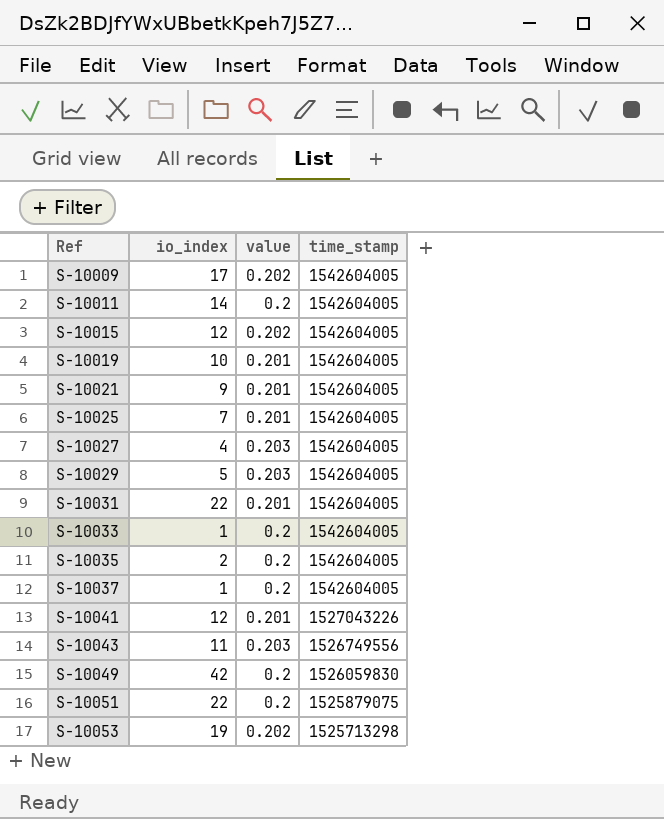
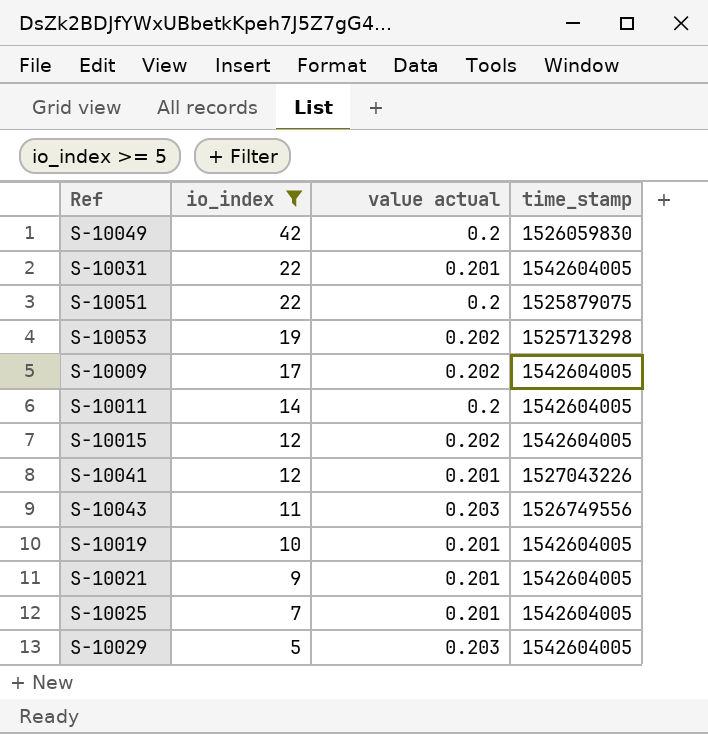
filter: none -> io_index >= 5
row order: Ref ascending -> io_index descending
column name: value -> value actual

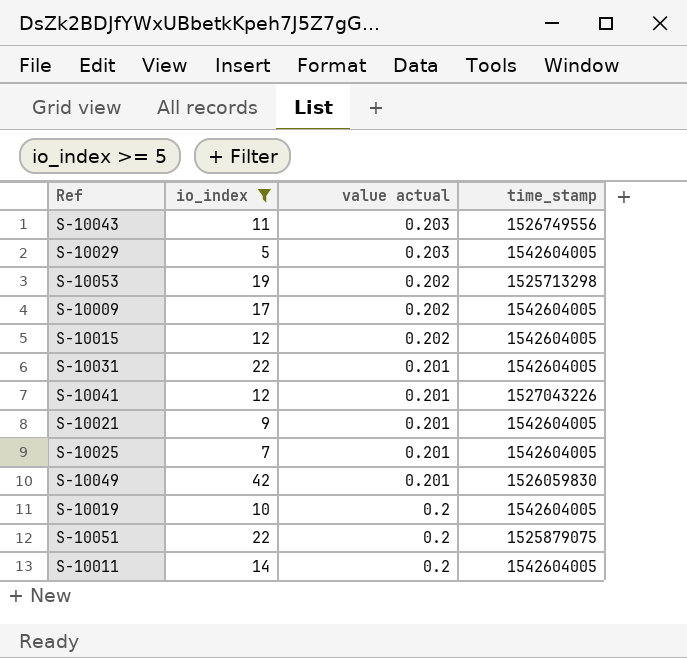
row order: io_index descending -> value actual descending
S-10049 | value actual: 0.2 -> 0.201
S-10019 | value actual: 0.201 -> 0.2

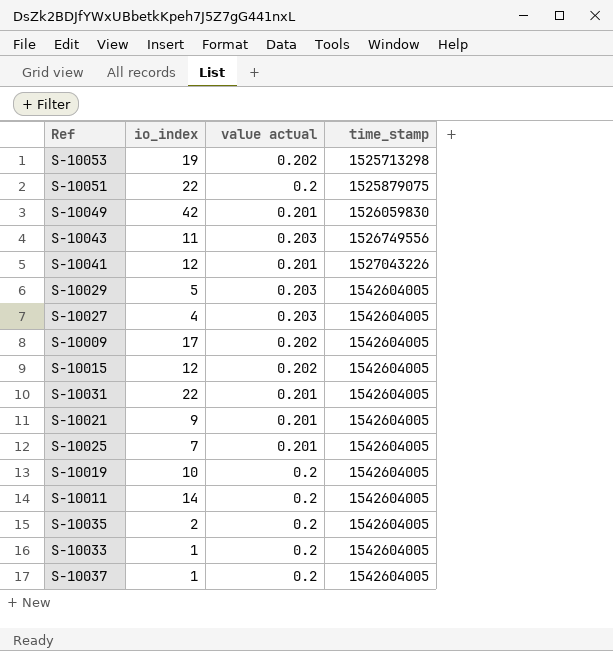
filter: io_index >= 5 -> none
row order: value actual descending -> time_stamp ascending

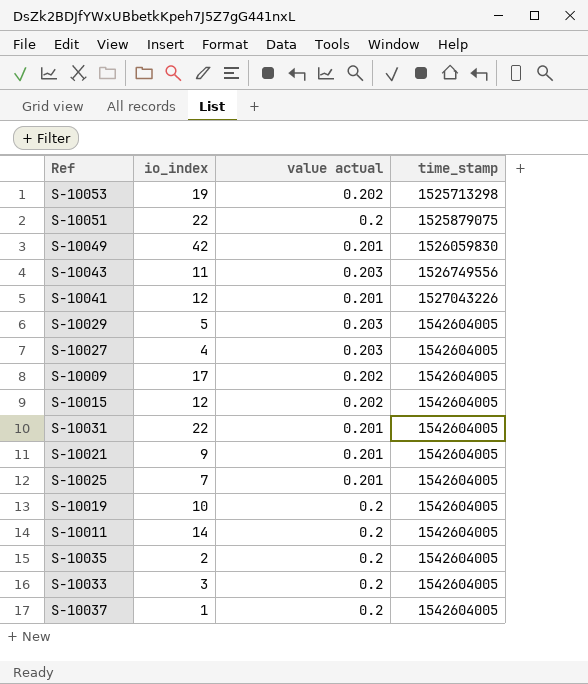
S-10033 | io_index: 1 -> 3

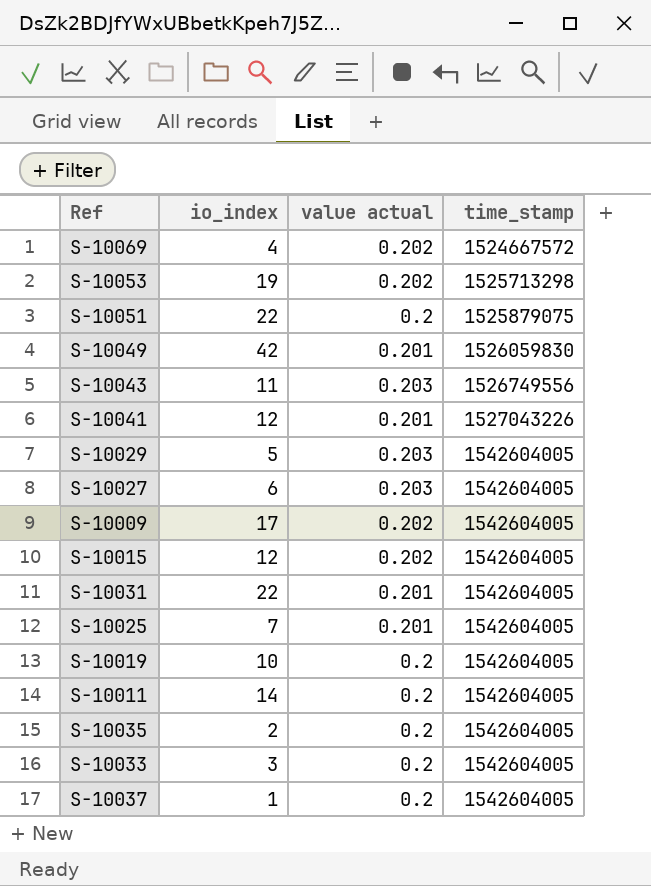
row S-10021: 9 | 0.201 | 1542604005 -> none
row S-10069: none -> 4 | 0.202 | 1524667572
S-10027 | io_index: 4 -> 6

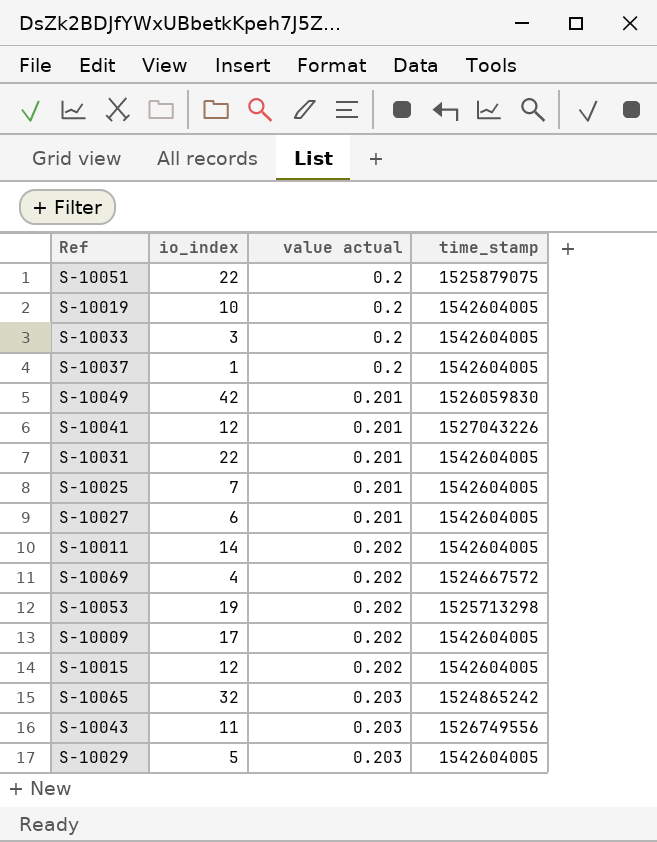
row order: time_stamp ascending -> value actual ascending
row S-10035: 2 | 0.2 | 1542604005 -> none
S-10027 | value actual: 0.203 -> 0.201
S-10011 | value actual: 0.2 -> 0.202
row S-10065: none -> 32 | 0.203 | 1524865242

